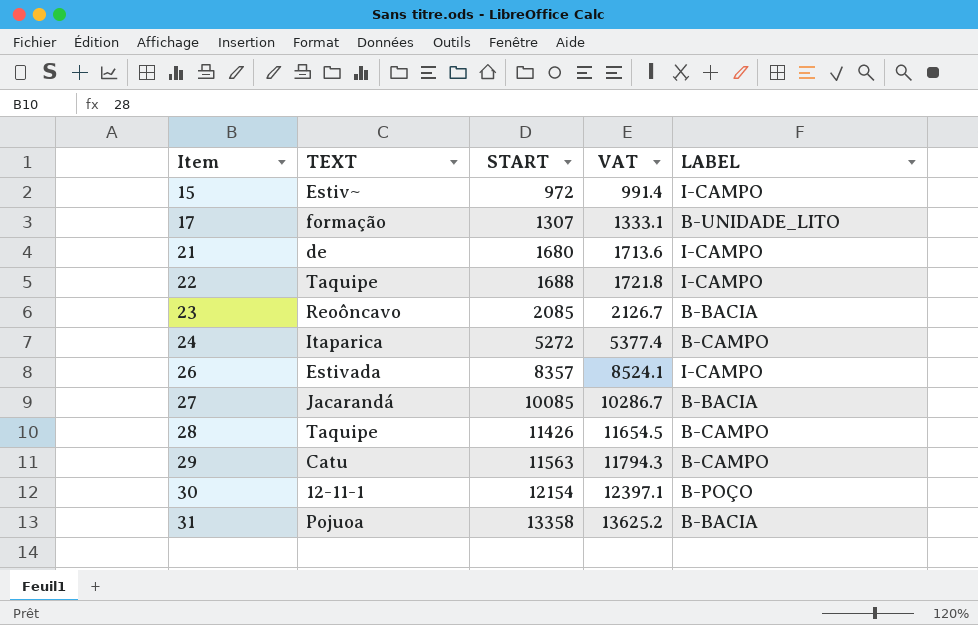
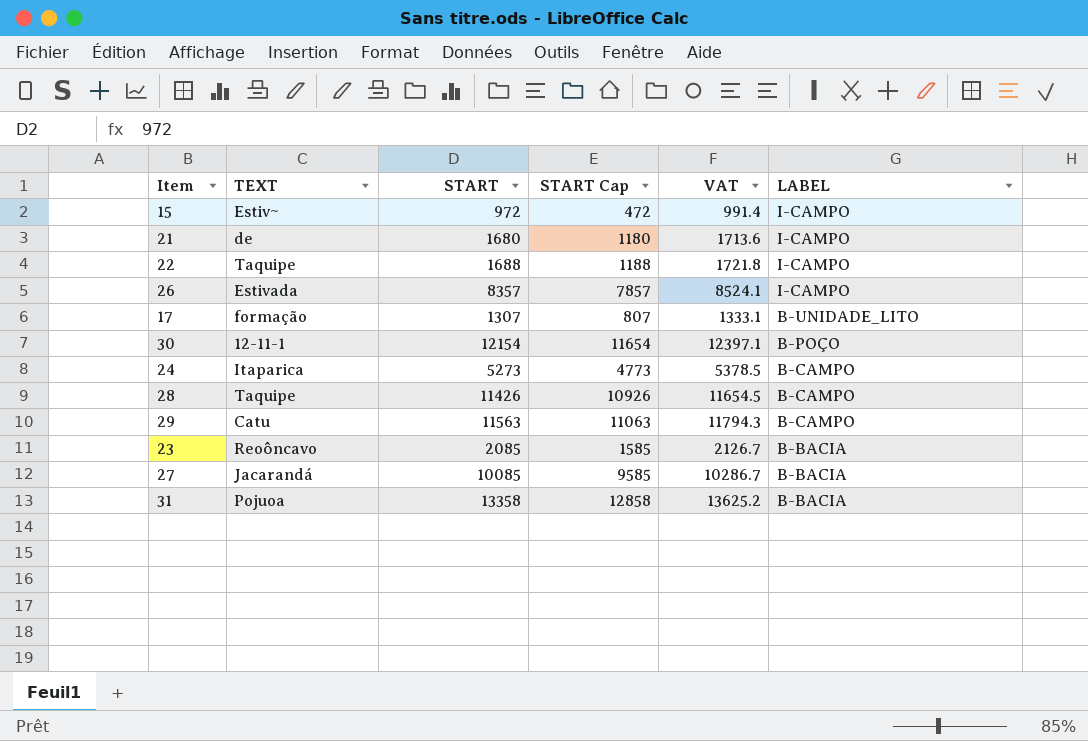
row order: Item ascending -> LABEL descending
column START Cap | formula: none -> [START] - 500
24 | START: 5272 -> 5273
24 | VAT: 5377.4 -> 5378.5

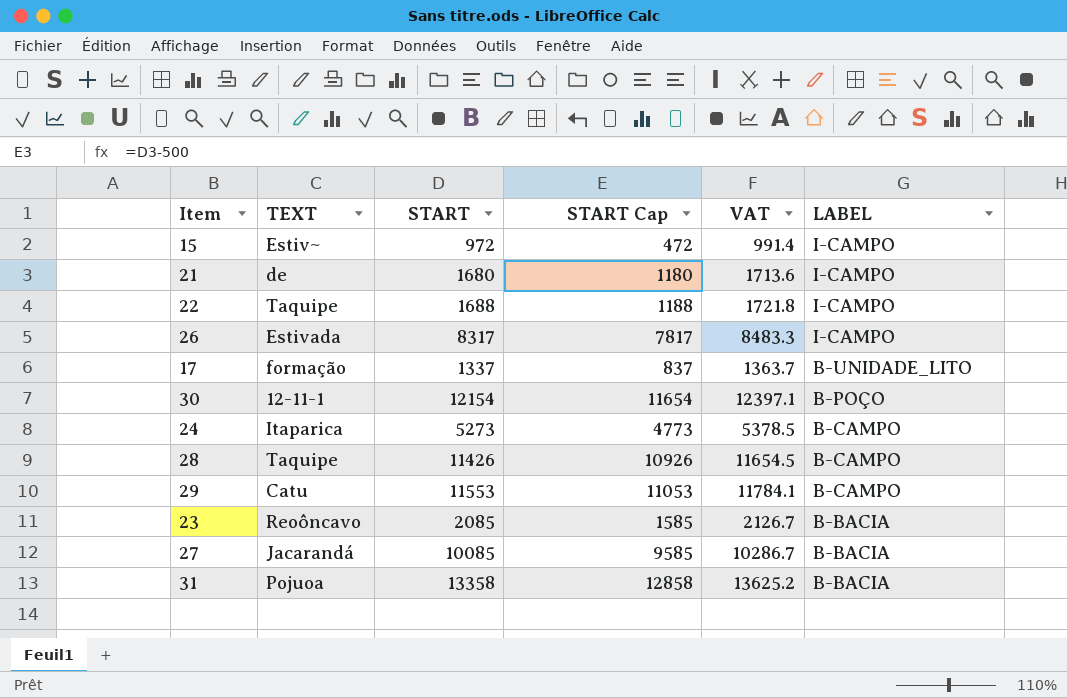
26 | START: 8357 -> 8317
26 | START Cap: 7857 -> 7817
26 | VAT: 8524.1 -> 8483.3
17 | START: 1307 -> 1337
17 | START Cap: 807 -> 837
17 | VAT: 1333.1 -> 1363.7
29 | START: 11563 -> 11553
29 | START Cap: 11063 -> 11053
29 | VAT: 11794.3 -> 11784.1

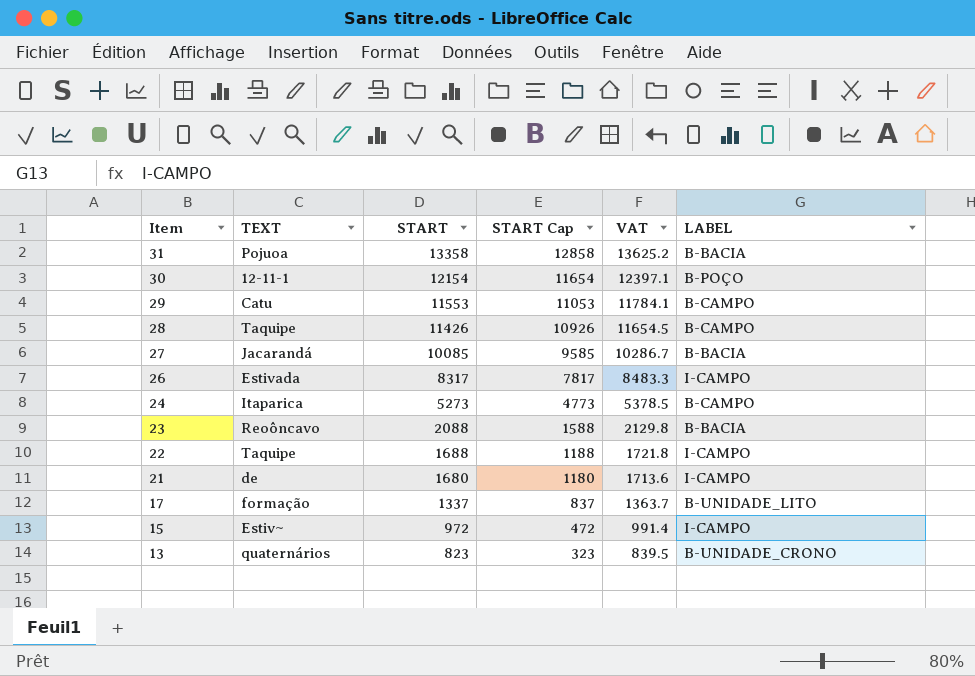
row order: LABEL descending -> Item descending
23 | START: 2085 -> 2088
23 | START Cap: 1585 -> 1588
23 | VAT: 2126.7 -> 2129.8
row 13: none -> quaternários | 823 | 323 | 839.5 | B-UNIDADE_CRONO

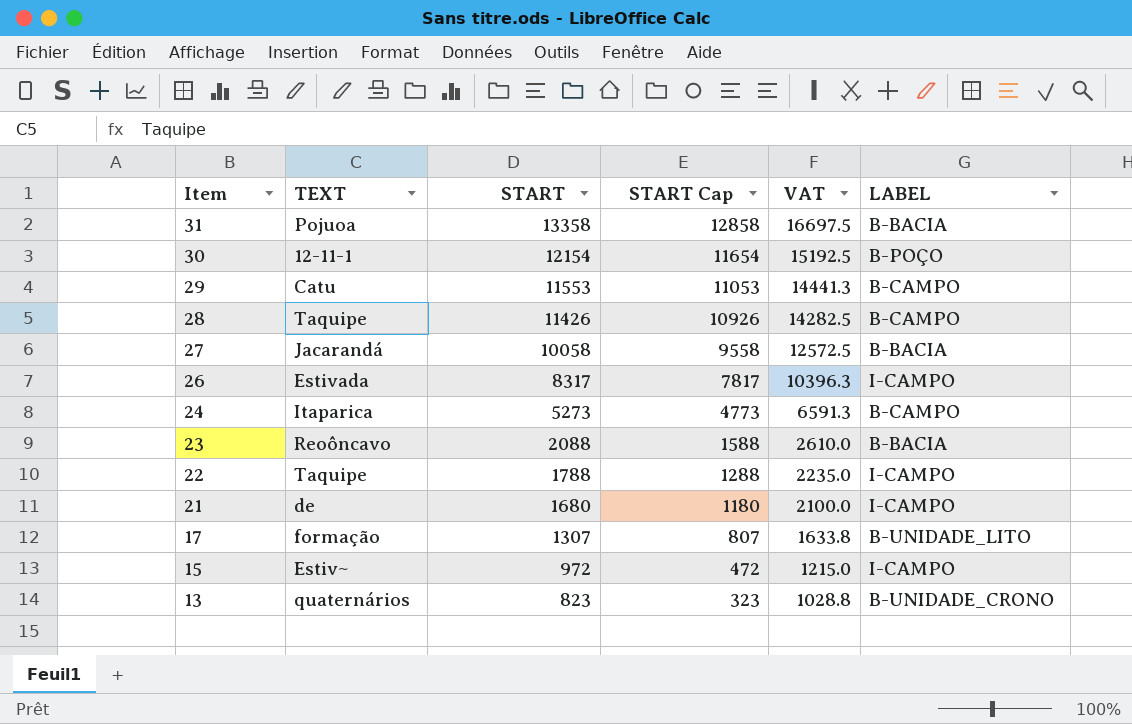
column VAT | formula: [START] * 1.02 -> [START] * 1.25
27 | START: 10085 -> 10058
27 | START Cap: 9585 -> 9558
22 | START: 1688 -> 1788
22 | START Cap: 1188 -> 1288
17 | START: 1337 -> 1307
17 | START Cap: 837 -> 807

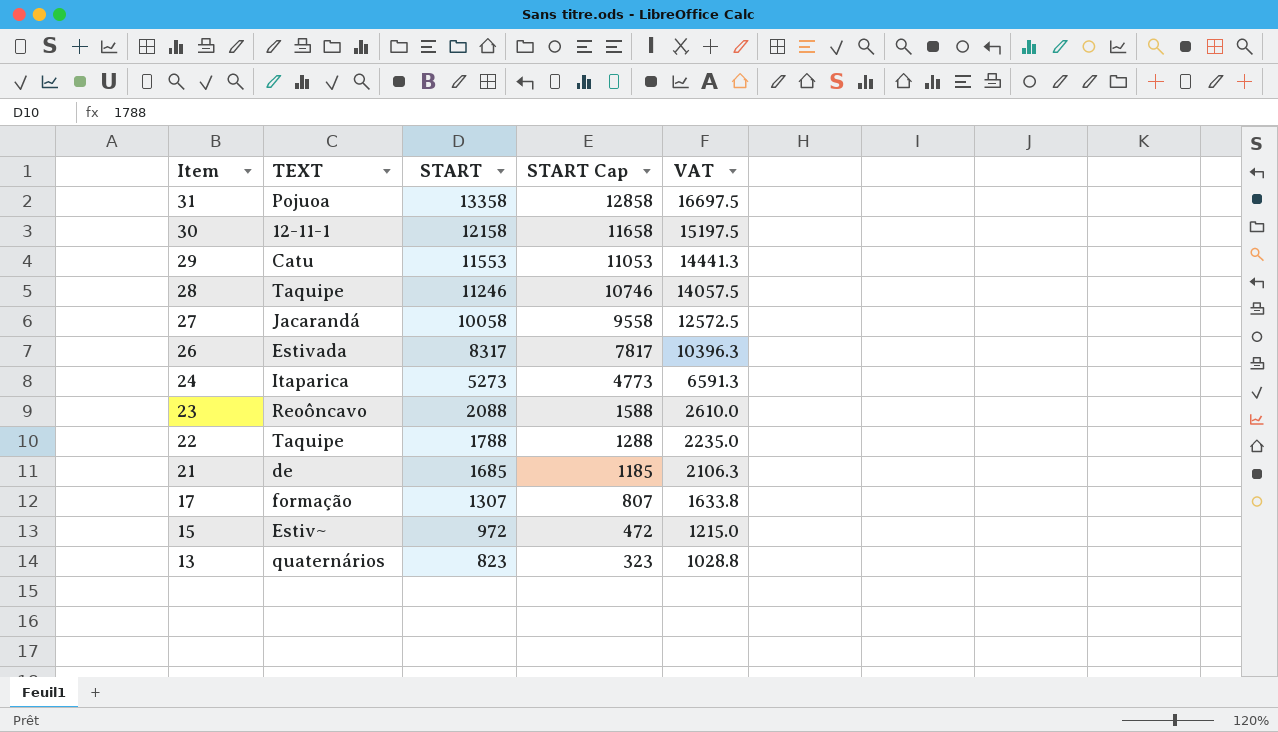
column LABEL | position: 6 -> none
30 | START: 12154 -> 12158
30 | START Cap: 11654 -> 11658
30 | VAT: 15192.5 -> 15197.5
28 | START: 11426 -> 11246
28 | START Cap: 10926 -> 10746
28 | VAT: 14282.5 -> 14057.5
21 | START: 1680 -> 1685
21 | START Cap: 1180 -> 1185
21 | VAT: 2100.0 -> 2106.3

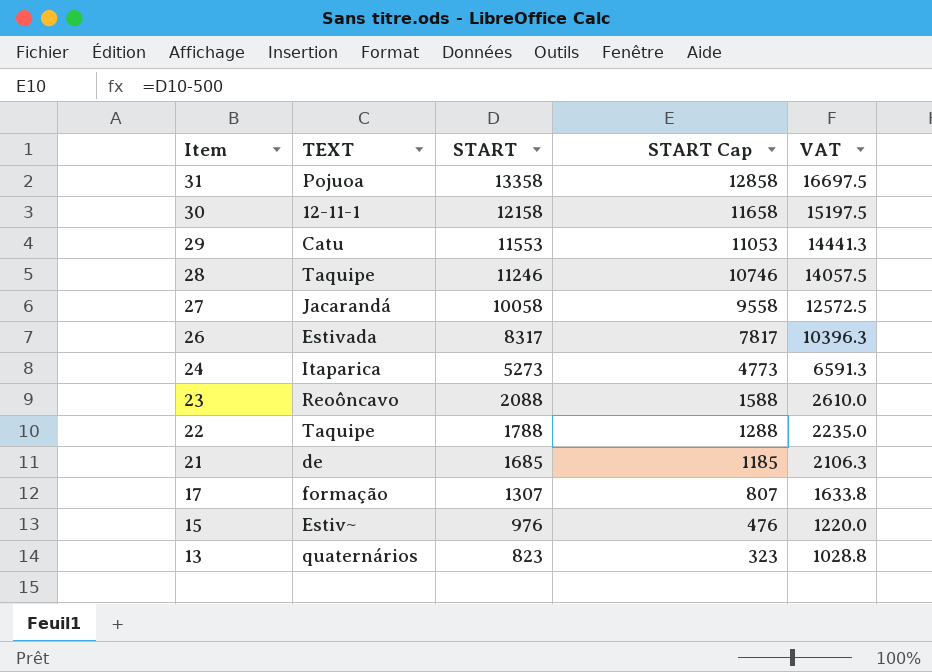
15 | START: 972 -> 976
15 | START Cap: 472 -> 476
15 | VAT: 1215.0 -> 1220.0

